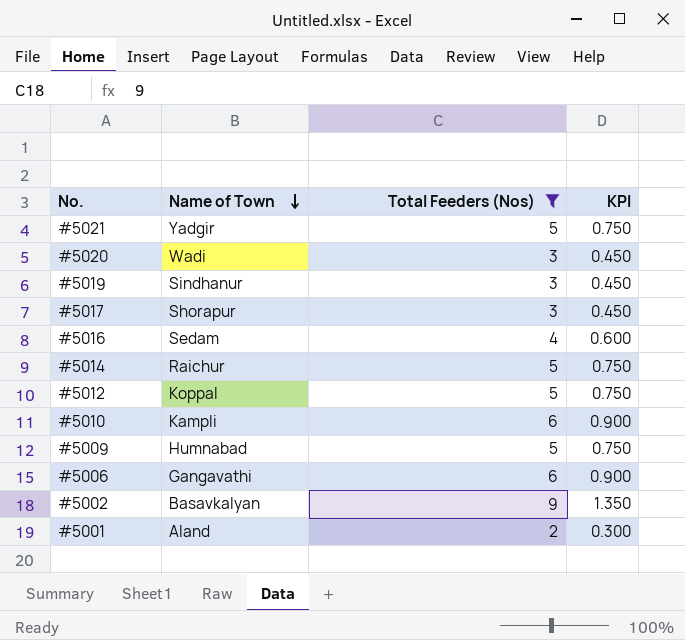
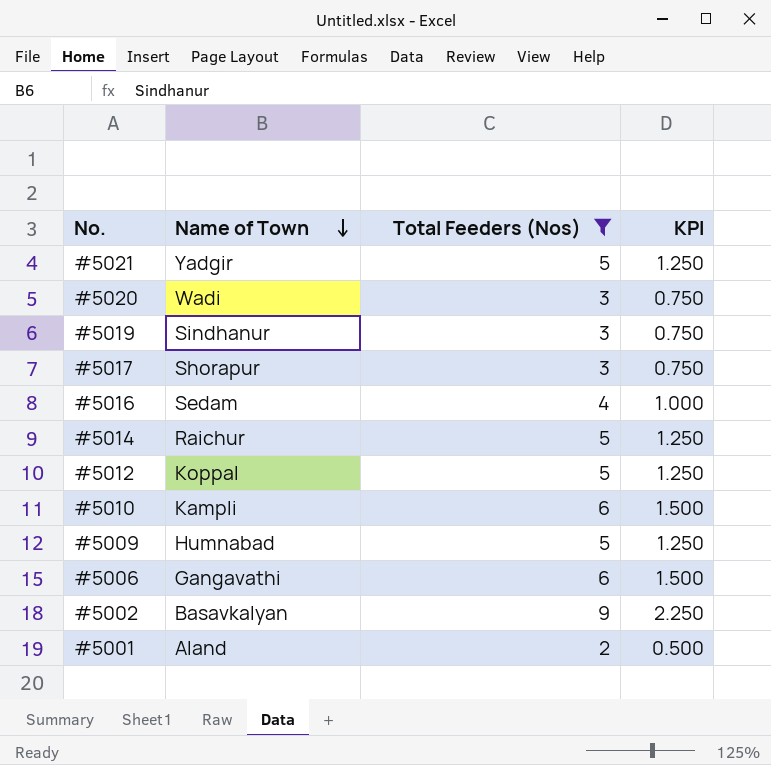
column KPI | formula: [Total Feeders (Nos)] * 0.15 -> [Total Feeders (Nos)] * 0.25

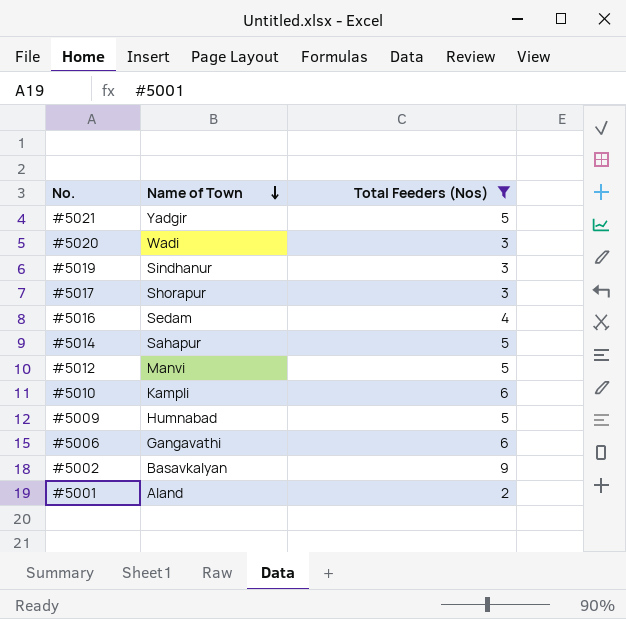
column KPI | formula: [Total Feeders (Nos)] * 0.25 -> none
#5014 | Name of Town: Raichur -> Sahapur
#5012 | Name of Town: Koppal -> Manvi

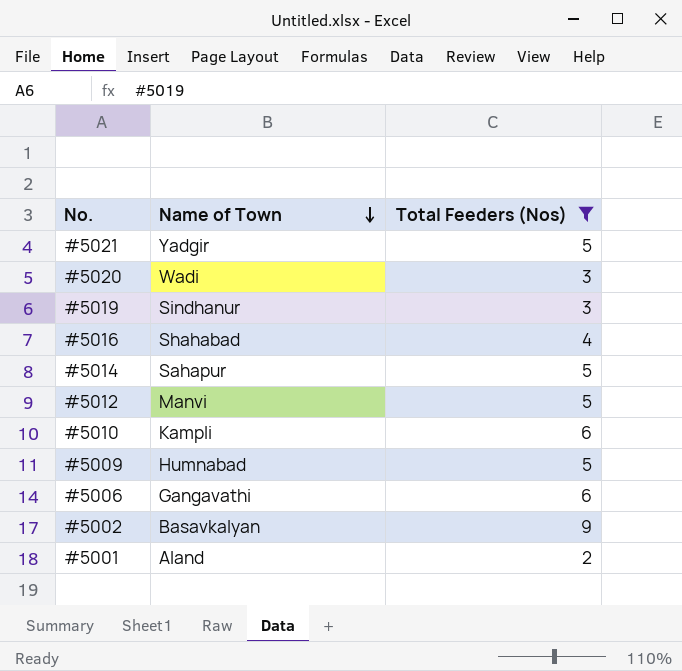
row #5017: Shorapur | 3 -> none
#5016 | Name of Town: Sedam -> Shahabad

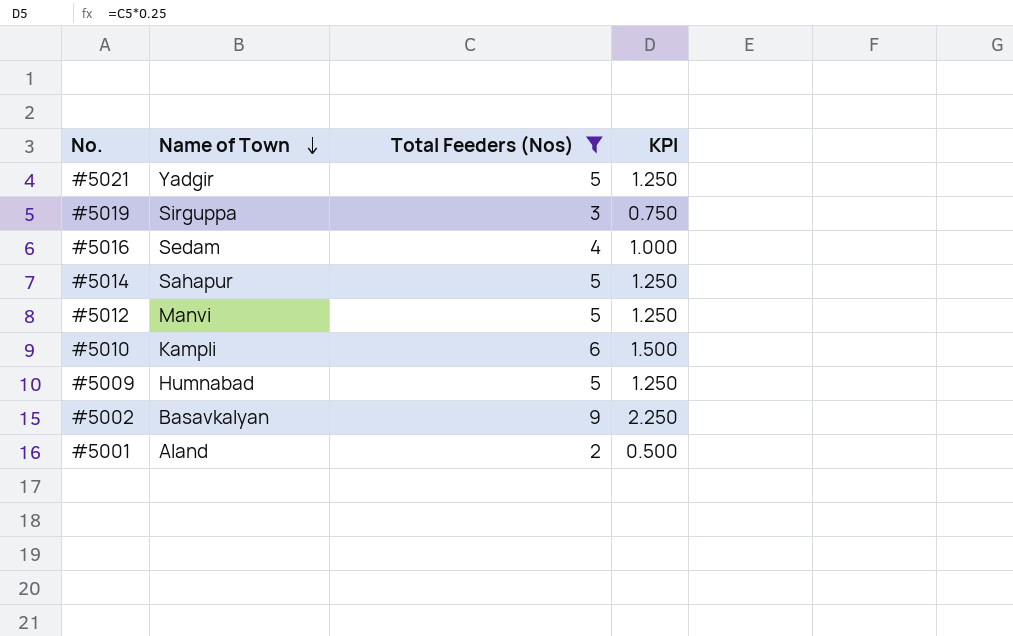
column KPI | formula: none -> [Total Feeders (Nos)] * 0.25
row #5020: Wadi | 3 -> none
row #5006: Gangavathi | 6 -> none
#5019 | Name of Town: Sindhanur -> Sirguppa
#5016 | Name of Town: Shahabad -> Sedam

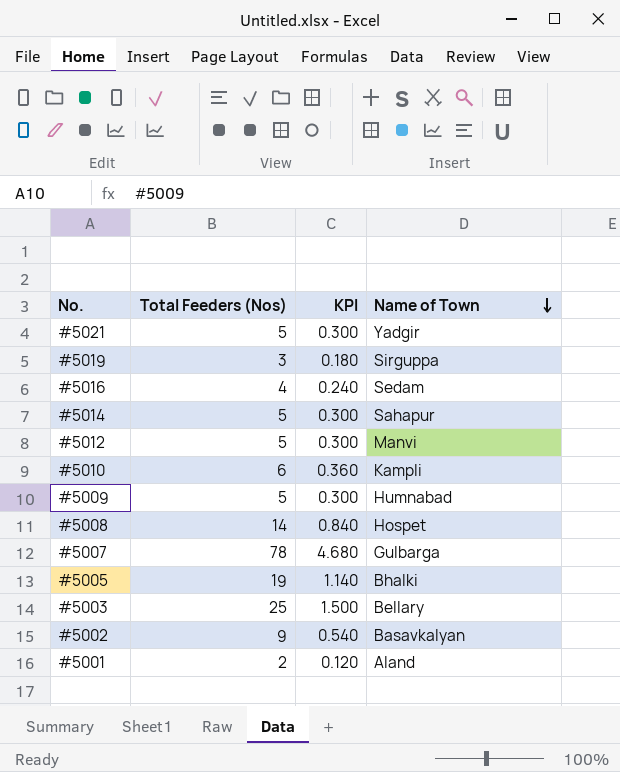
filter: Total Feeders (Nos) <= 9 -> none
column KPI | formula: [Total Feeders (Nos)] * 0.25 -> [Total Feeders (Nos)] * 0.06
column Name of Town | position: 2 -> 4

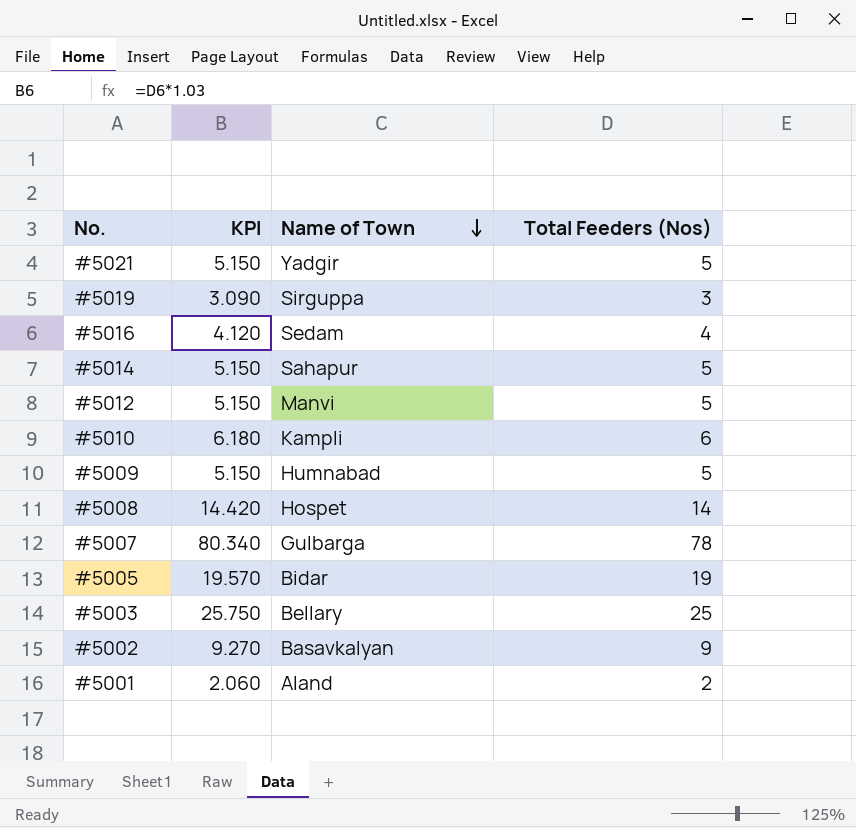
column KPI | formula: [Total Feeders (Nos)] * 0.06 -> [Total Feeders (Nos)] * 1.03
column Total Feeders (Nos) | position: 2 -> 4
#5005 | Name of Town: Bhalki -> Bidar

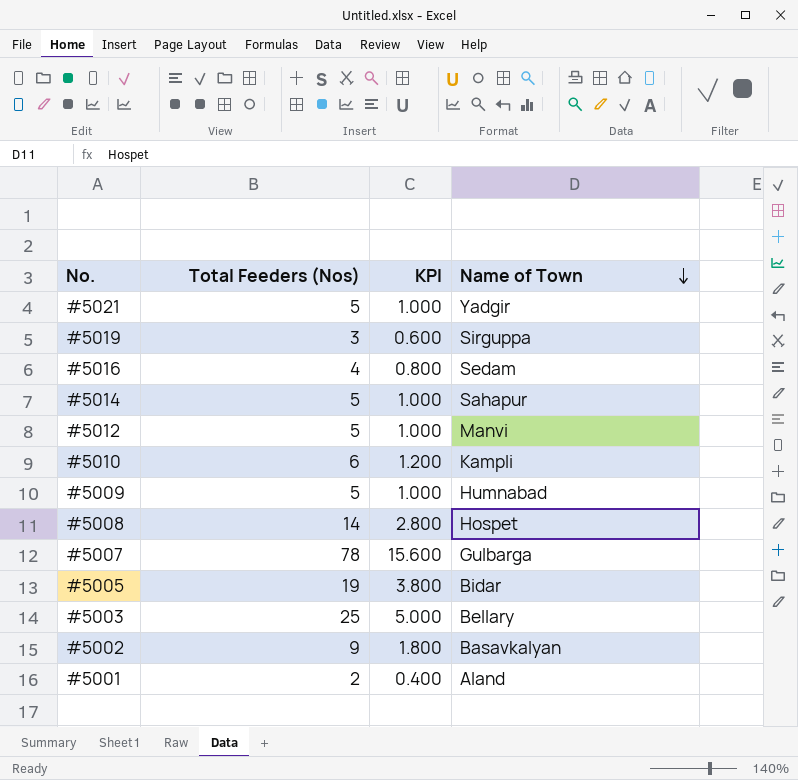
column Total Feeders (Nos) | position: 4 -> 2
column KPI | formula: [Total Feeders (Nos)] * 1.03 -> [Total Feeders (Nos)] * 0.2

